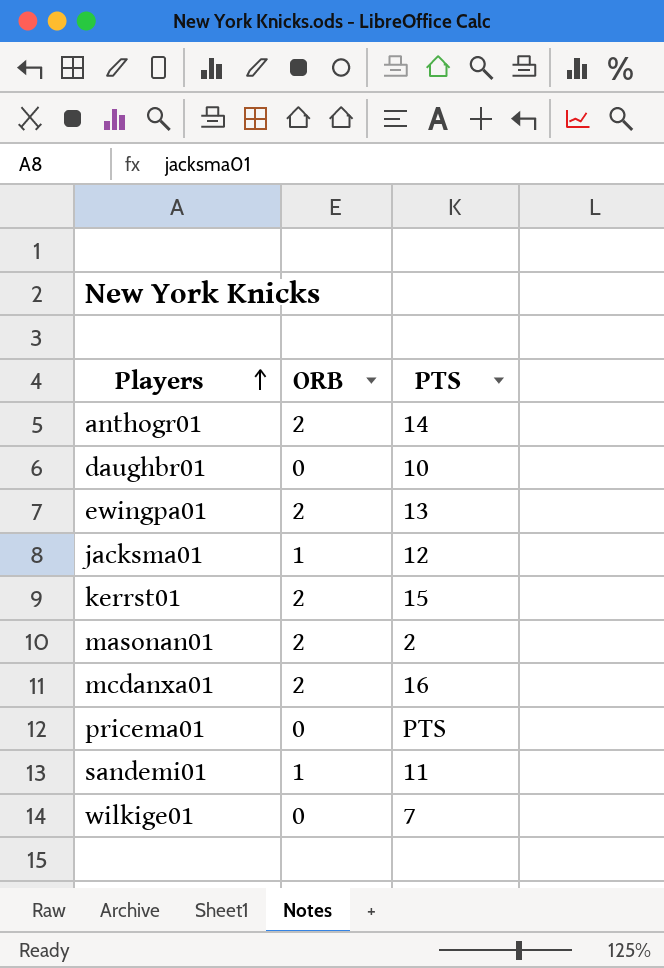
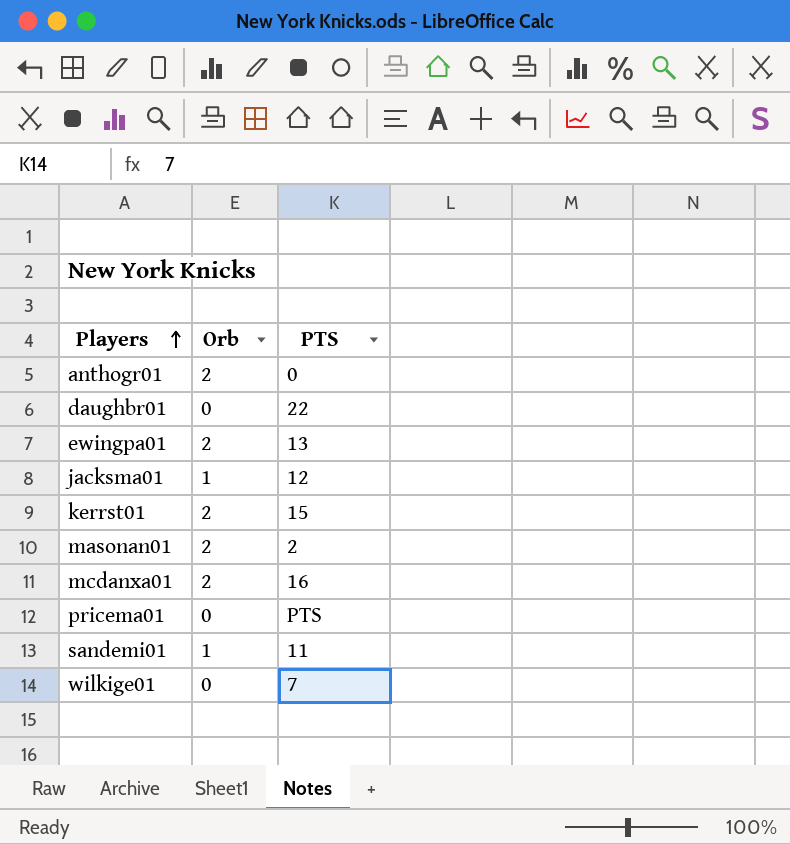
column name: ORB -> Orb
anthogr01 | PTS: 14 -> 0
daughbr01 | PTS: 10 -> 22

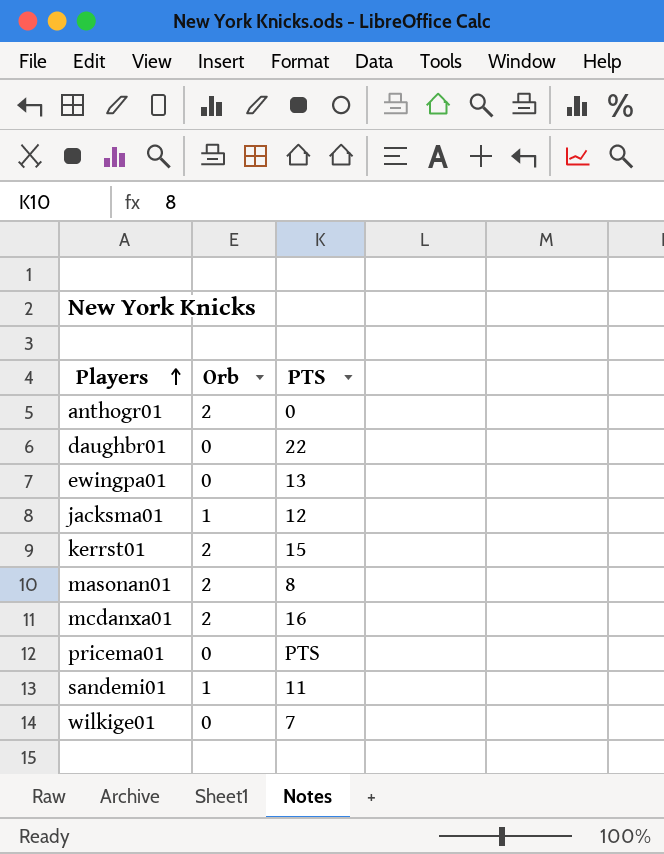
ewingpa01 | Orb: 2 -> 0
masonan01 | PTS: 2 -> 8

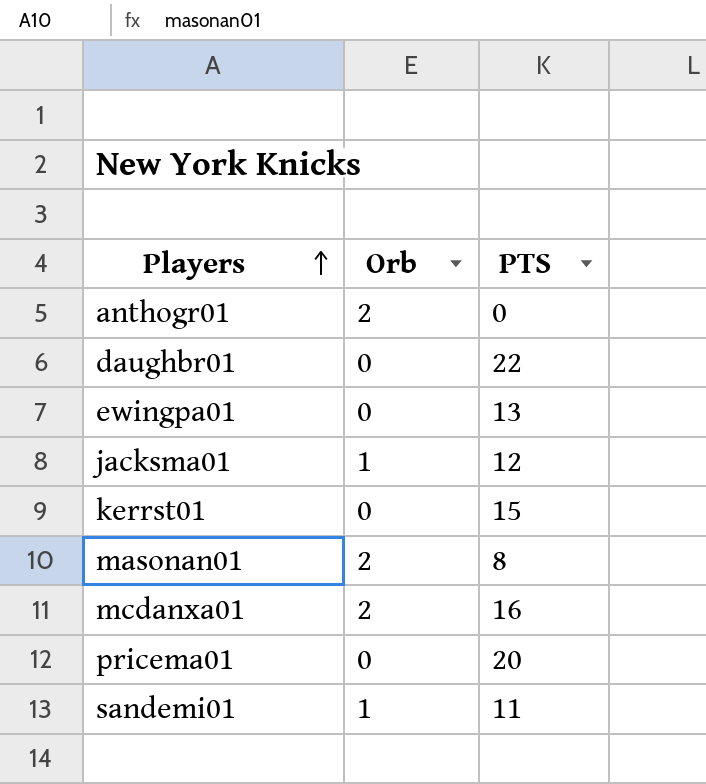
row wilkige01: 0 | 7 -> none
kerrst01 | Orb: 2 -> 0
pricema01 | PTS: PTS -> 20

